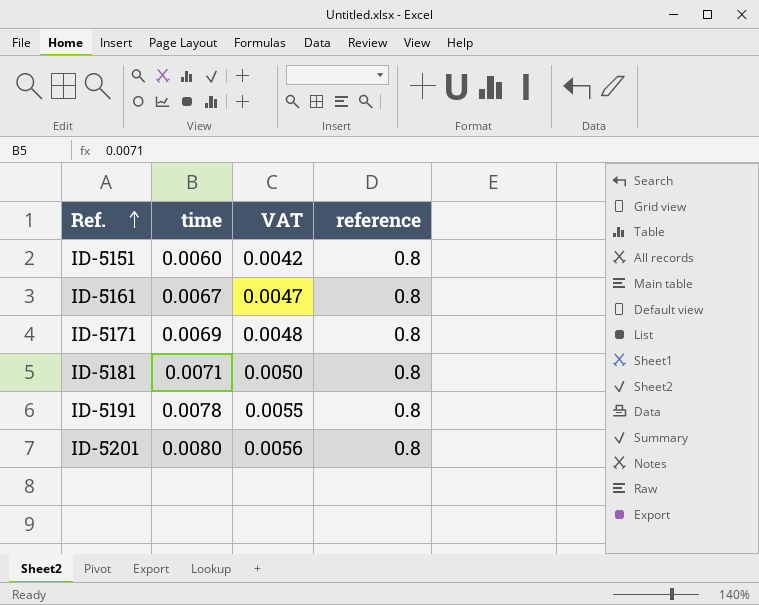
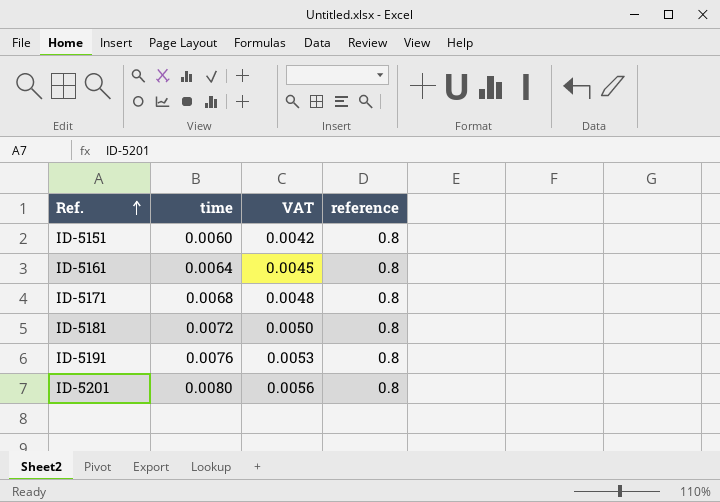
ID-5161 | time: 0.0067 -> 0.0064
ID-5161 | VAT: 0.0047 -> 0.0045
ID-5171 | time: 0.0069 -> 0.0068
ID-5181 | time: 0.0071 -> 0.0072
ID-5191 | time: 0.0078 -> 0.0076
ID-5191 | VAT: 0.0055 -> 0.0053

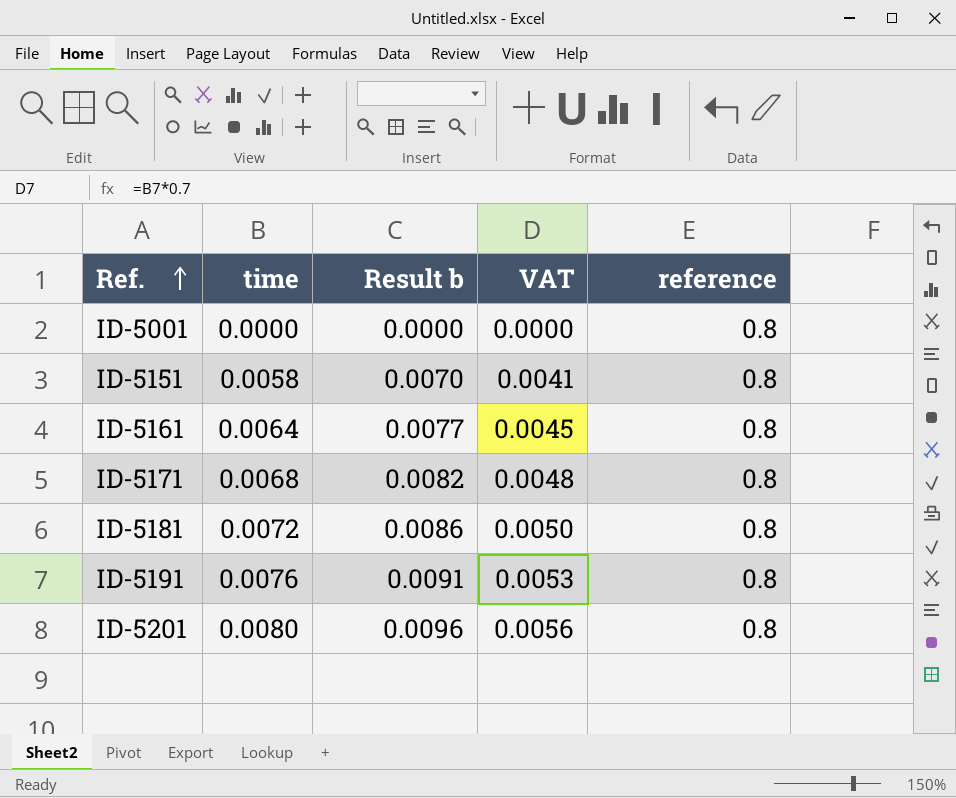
column Result b | formula: none -> [time] * 1.2
row ID-5001: none -> 0.0000 | 0.0000 | 0.0000 | 0.8
ID-5151 | time: 0.0060 -> 0.0058
ID-5151 | VAT: 0.0042 -> 0.0041

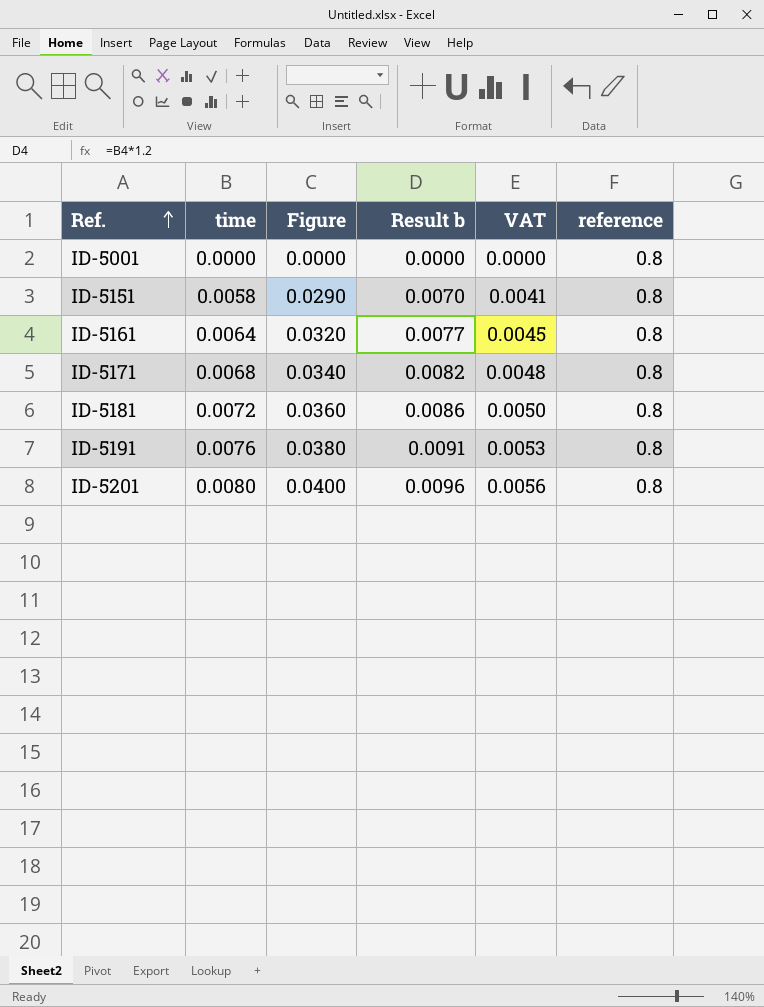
column Figure | formula: none -> [time] * 5

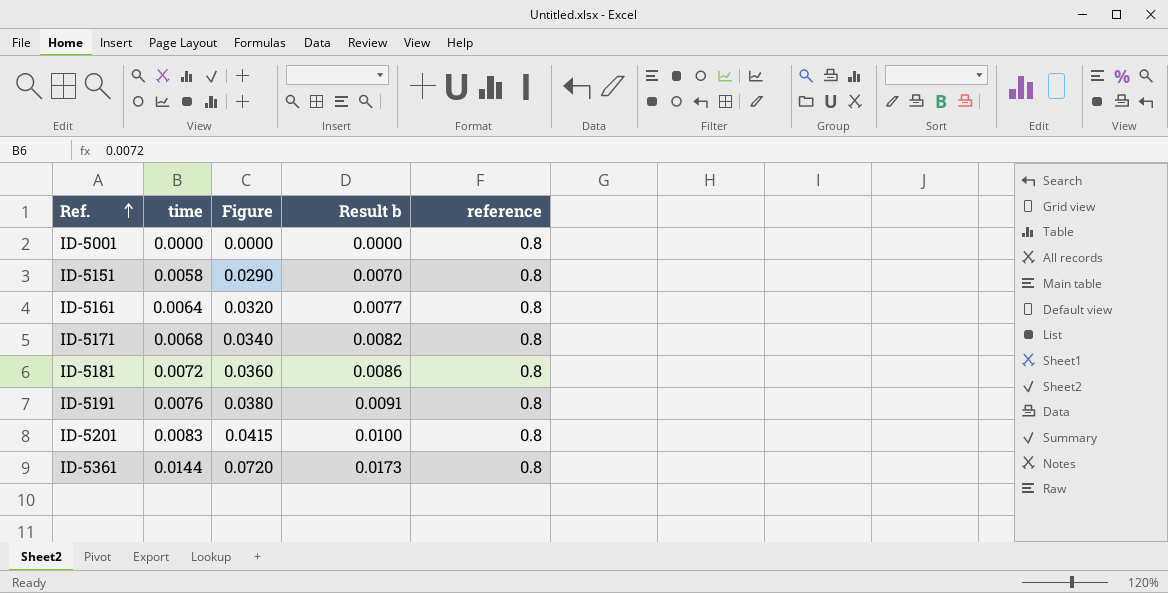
column VAT | formula: [time] * 0.7 -> none
ID-5201 | time: 0.0080 -> 0.0083
ID-5201 | Figure: 0.0400 -> 0.0415
ID-5201 | Result b: 0.0096 -> 0.0100
row ID-5361: none -> 0.0144 | 0.0720 | 0.0173 | 0.8

